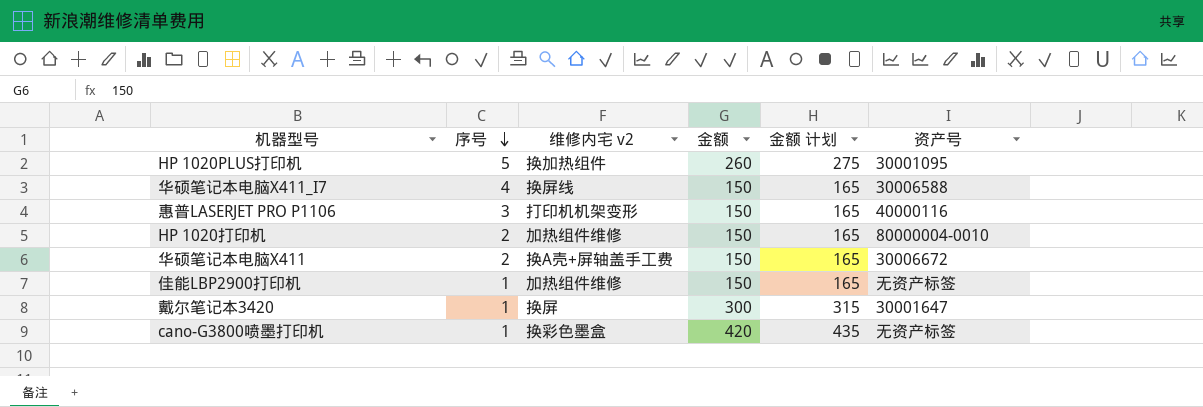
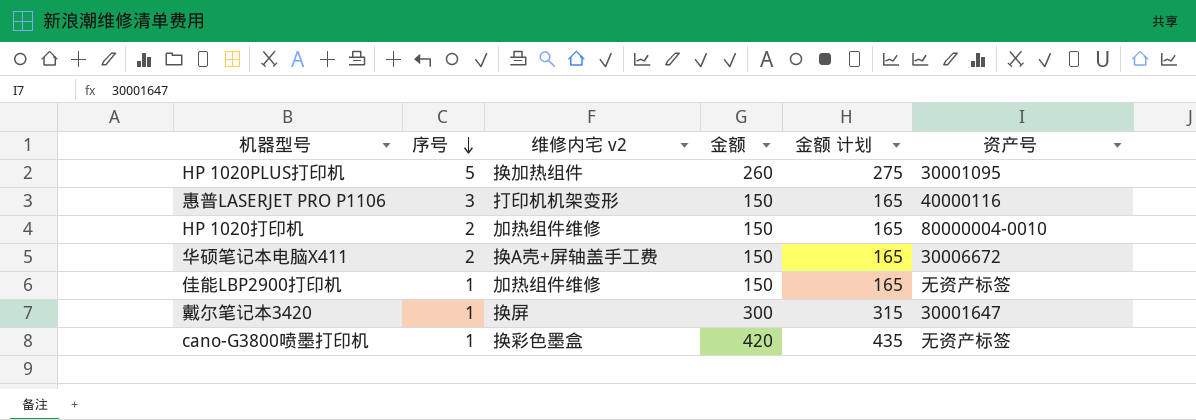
row 华硕笔记本电脑X411_I7: 4 | 换屏线 | 150 | 165 | 30006588 -> none

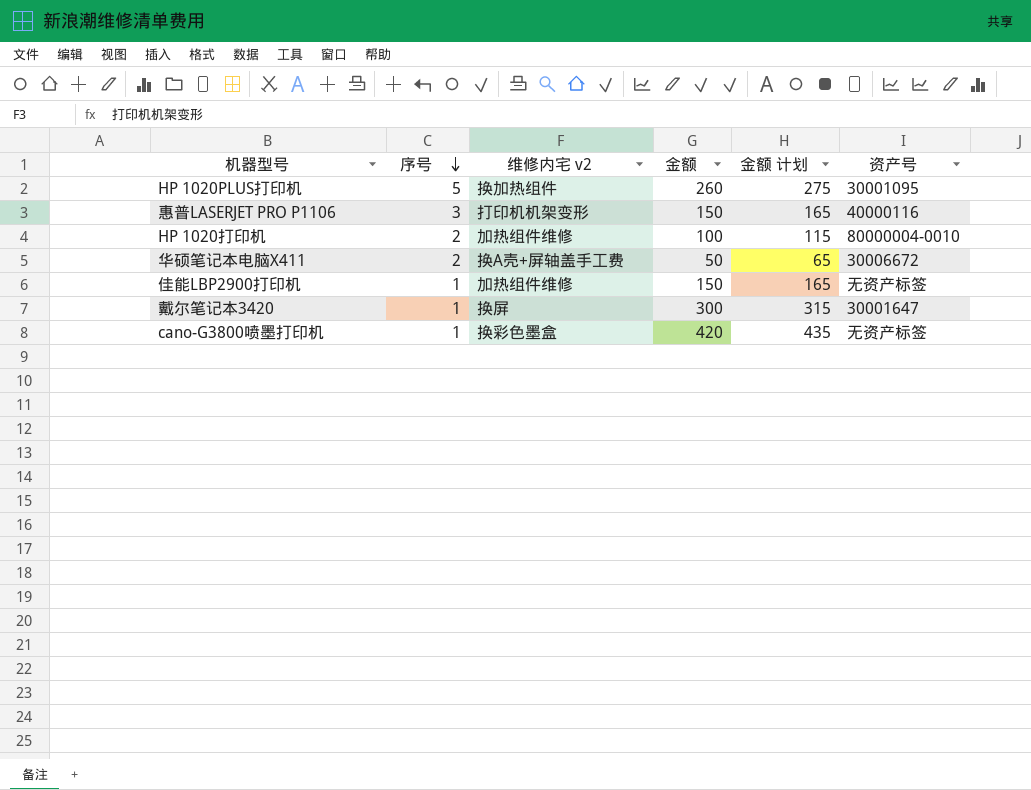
HP 1020打印机 | 金额: 150 -> 100
HP 1020打印机 | 金额 计划: 165 -> 115
华硕笔记本电脑X411 | 金额: 150 -> 50
华硕笔记本电脑X411 | 金额 计划: 165 -> 65

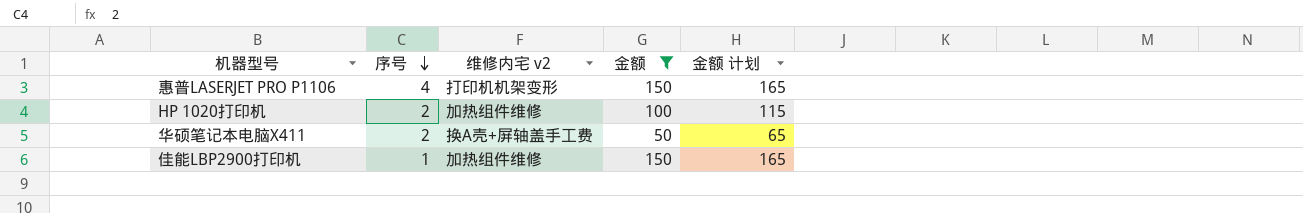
filter: none -> 金额 <= 150
column 资产号 | position: 6 -> none
惠普LASERJET PRO P1106 | 序号: 3 -> 4

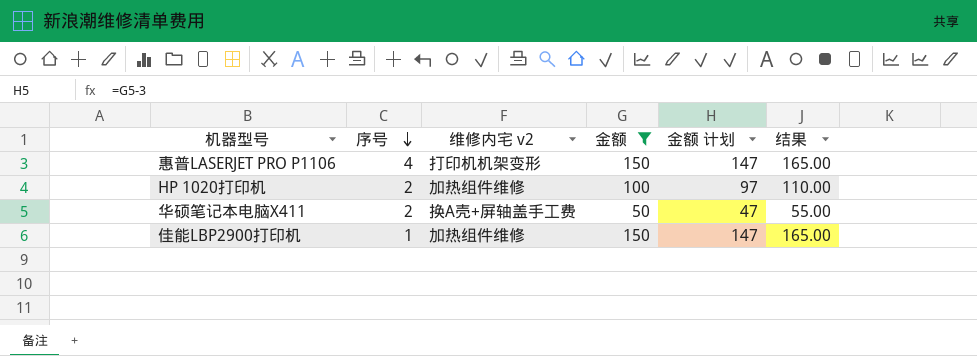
column 金额 计划 | formula: [金额] + 15 -> [金额] - 3
column 结果 | formula: none -> [金额] * 1.1

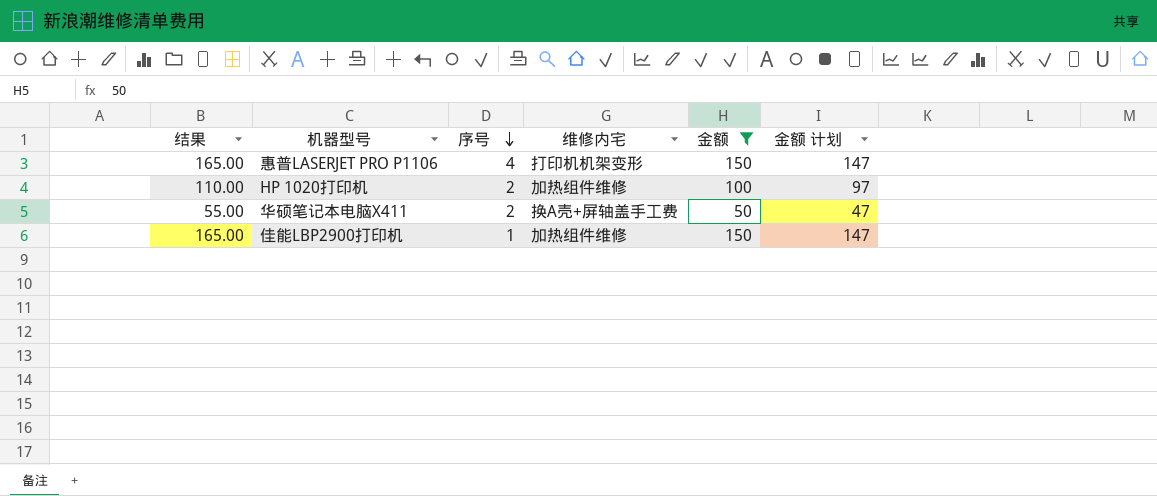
column 结果 | position: 6 -> 1
column name: 维修内宅 v2 -> 维修内宅

